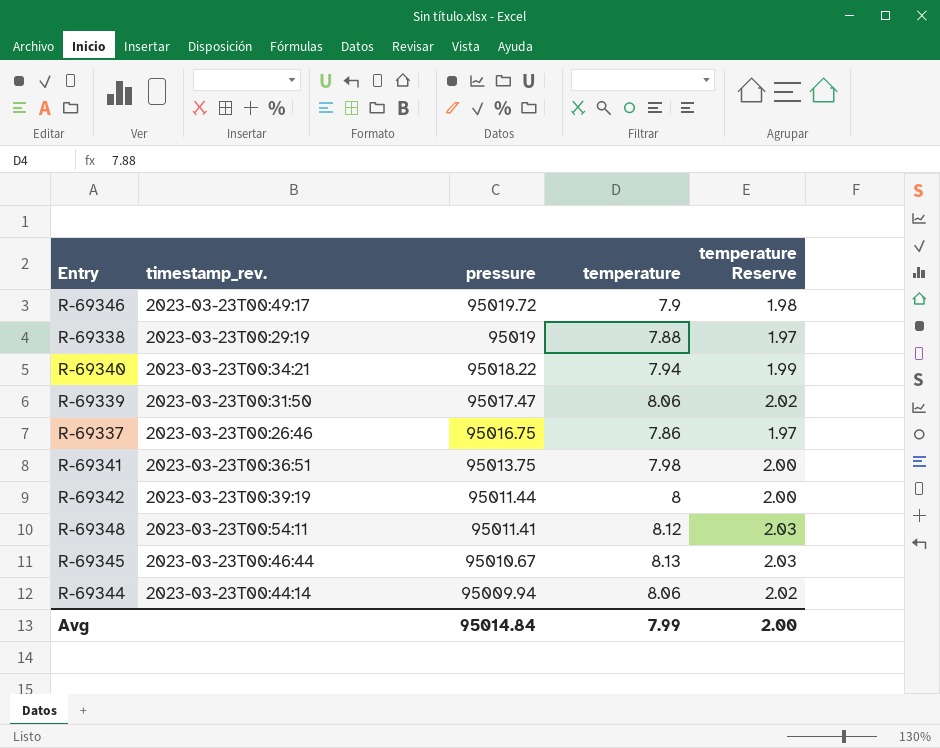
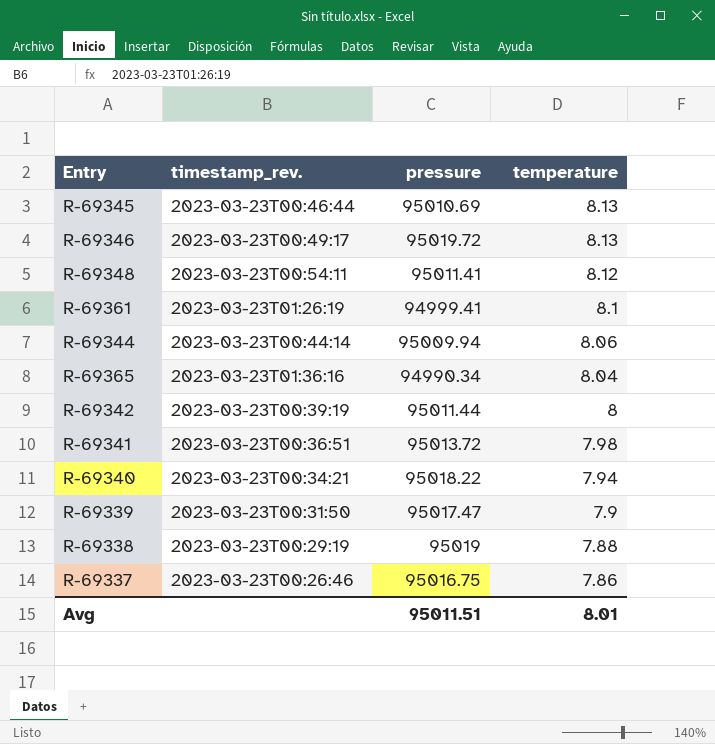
row order: pressure descending -> temperature descending
column temperature Reserve | formula: [temperature] * 0.25 -> none
R-69345 | pressure: 95010.67 -> 95010.69
R-69346 | temperature: 7.9 -> 8.13
row R-69361: none -> 2023-03-23T01:26:19 | 94999.41 | 8.1
row R-69365: none -> 2023-03-23T01:36:16 | 94990.34 | 8.04
R-69341 | pressure: 95013.75 -> 95013.72
R-69339 | temperature: 8.06 -> 7.9
Avg | pressure: 95014.84 -> 95011.51
Avg | temperature: 7.99 -> 8.01

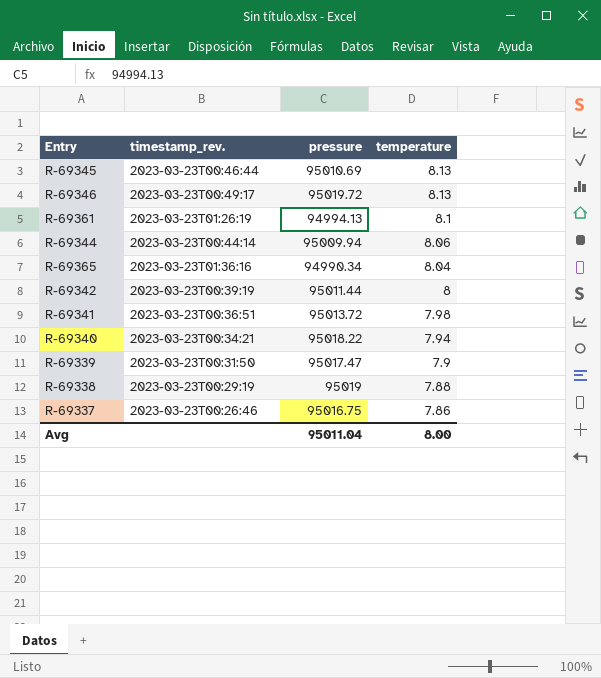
row R-69348: 2023-03-23T00:54:11 | 95011.41 | 8.12 -> none
R-69361 | pressure: 94999.41 -> 94994.13
Avg | pressure: 95011.51 -> 95011.04
Avg | temperature: 8.01 -> 8.00

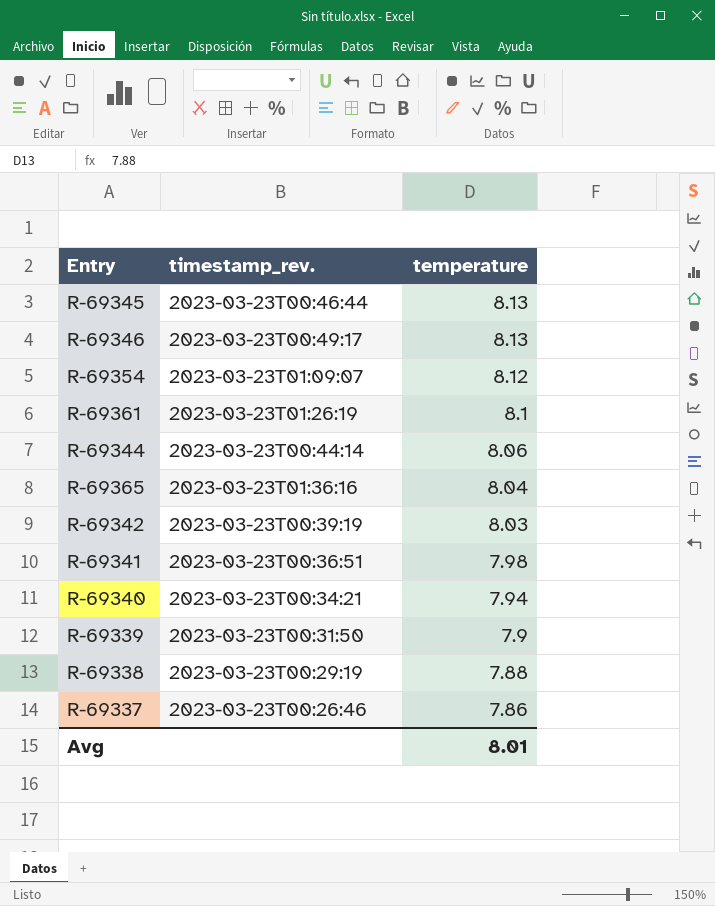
column pressure | position: 3 -> none
row R-69354: none -> 2023-03-23T01:09:07 | 8.12
R-69342 | temperature: 8 -> 8.03
Avg | temperature: 8.00 -> 8.01

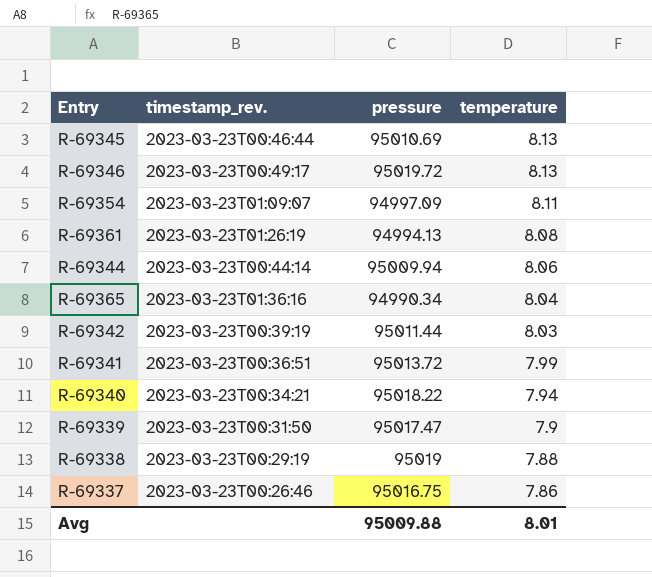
column pressure | position: none -> 3
R-69354 | temperature: 8.12 -> 8.11
R-69361 | temperature: 8.1 -> 8.08
R-69341 | temperature: 7.98 -> 7.99

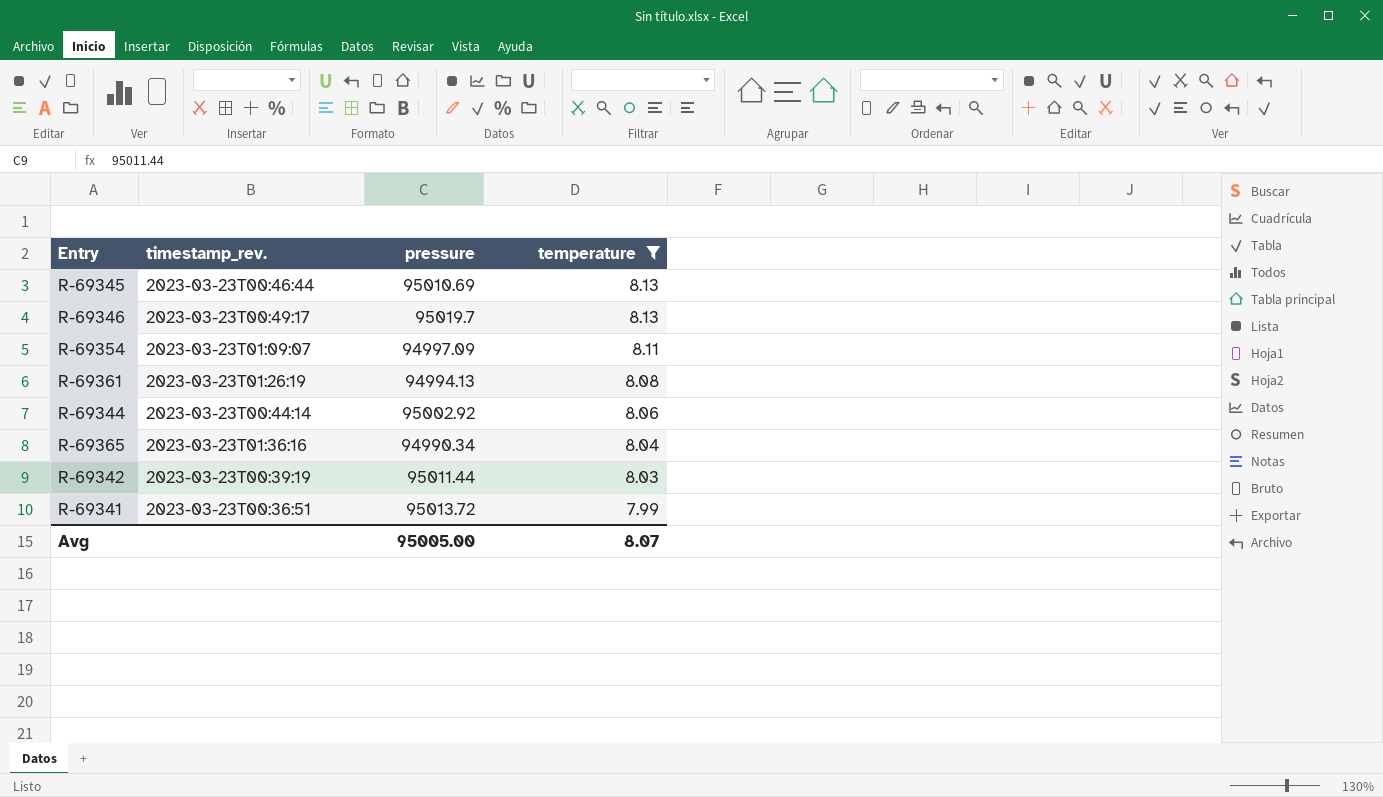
filter: none -> temperature >= 7.99
R-69346 | pressure: 95019.72 -> 95019.7
R-69344 | pressure: 95009.94 -> 95002.92
Avg | pressure: 95009.88 -> 95005.00
Avg | temperature: 8.01 -> 8.07

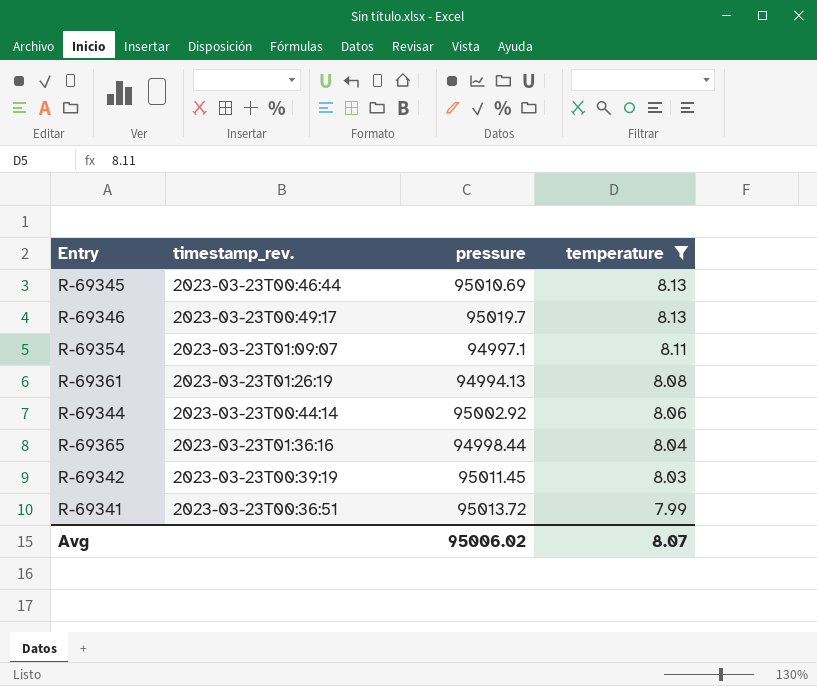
R-69354 | pressure: 94997.09 -> 94997.1
R-69365 | pressure: 94990.34 -> 94998.44
R-69342 | pressure: 95011.44 -> 95011.45
Avg | pressure: 95005.00 -> 95006.02

